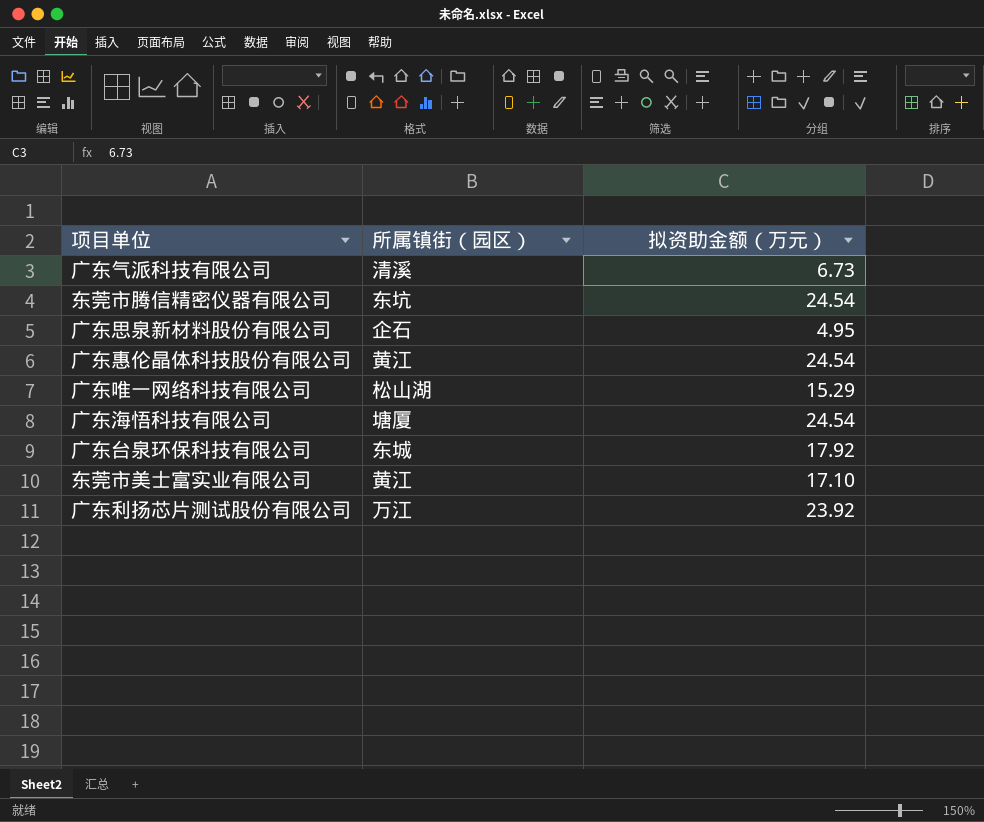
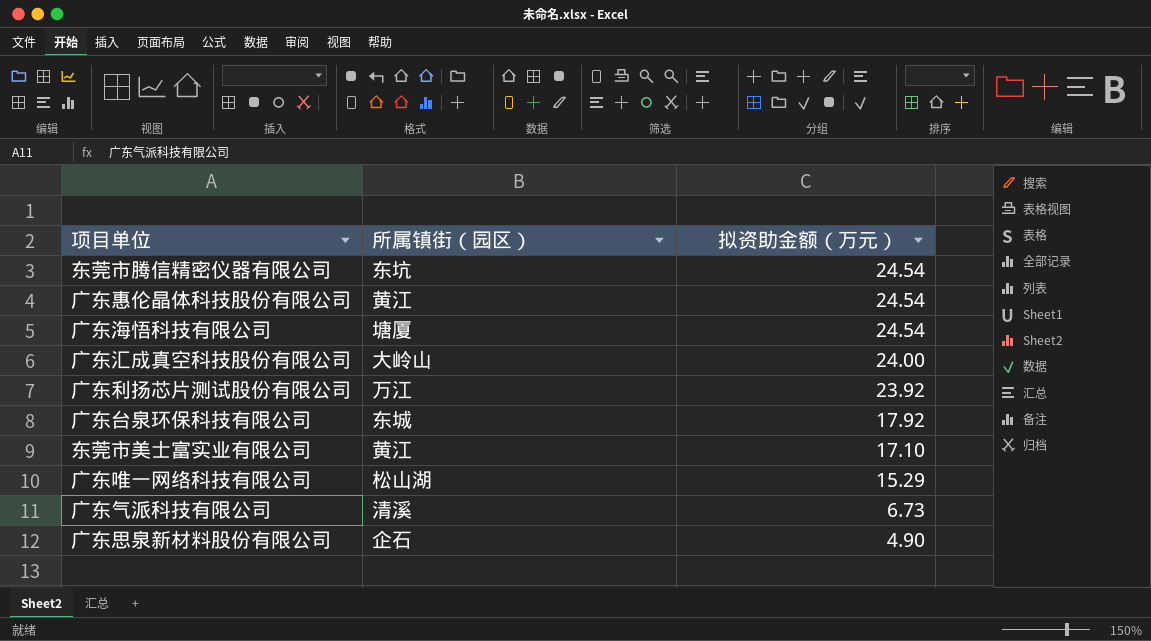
row order: none -> 拟资助金额（万元） descending
row 广东汇成真空科技股份有限公司: none -> 大岭山 | 24.00
广东思泉新材料股份有限公司 | 拟资助金额（万元）: 4.95 -> 4.90

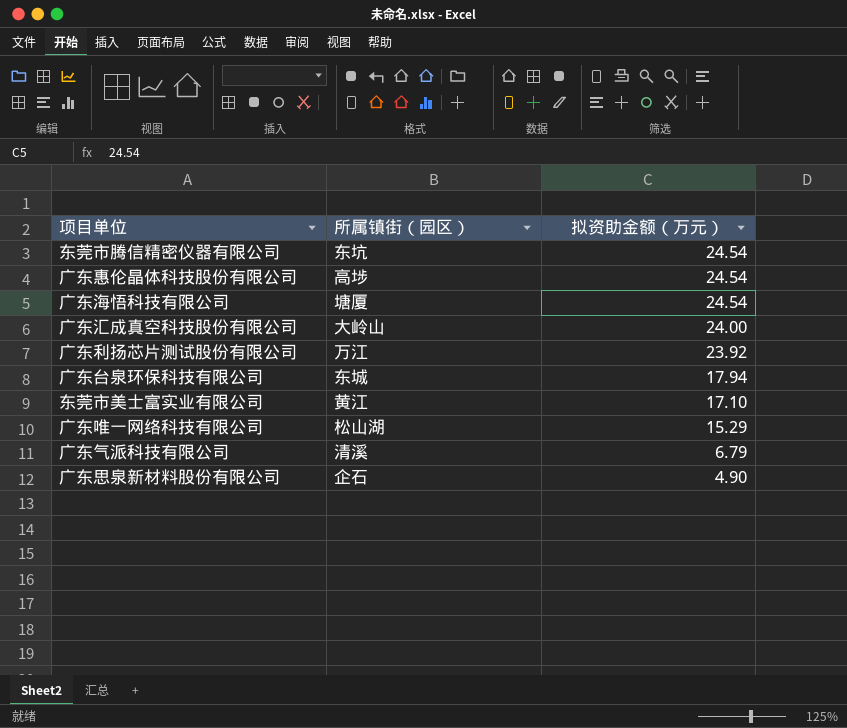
广东惠伦晶体科技股份有限公司 | 所属镇街（园区）: 黄江 -> 高埗
广东台泉环保科技有限公司 | 拟资助金额（万元）: 17.92 -> 17.94
广东气派科技有限公司 | 拟资助金额（万元）: 6.73 -> 6.79

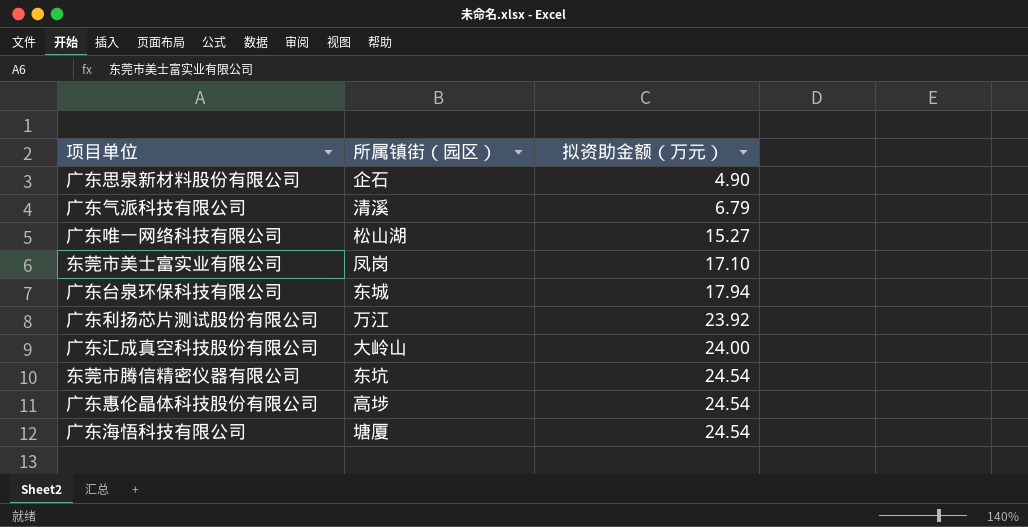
row order: 拟资助金额（万元） descending -> 拟资助金额（万元） ascending
广东唯一网络科技有限公司 | 拟资助金额（万元）: 15.29 -> 15.27
东莞市美士富实业有限公司 | 所属镇街（园区）: 黄江 -> 凤岗

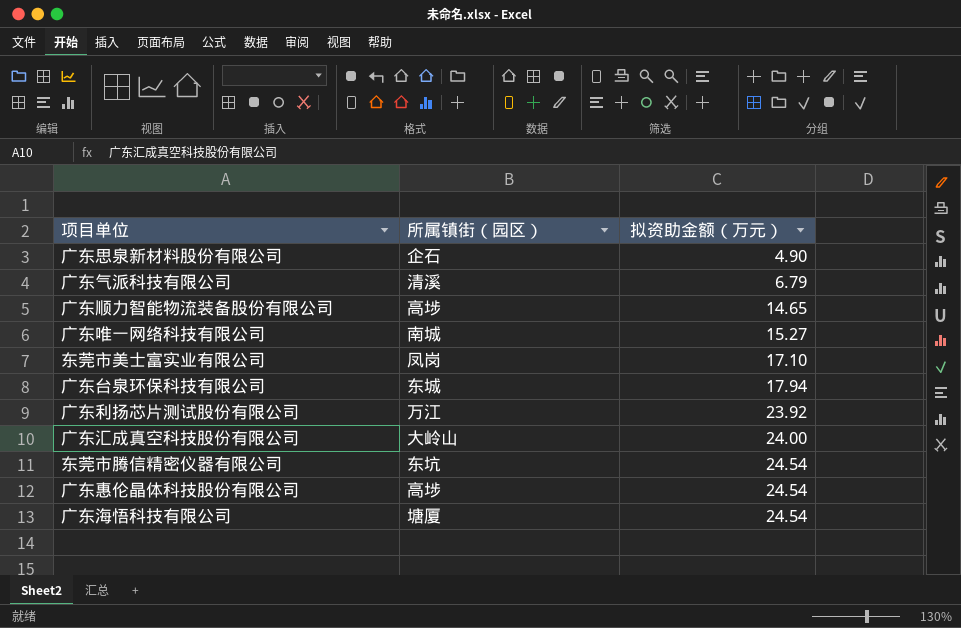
row 广东顺力智能物流装备股份有限公司: none -> 高埗 | 14.65
广东唯一网络科技有限公司 | 所属镇街（园区）: 松山湖 -> 南城

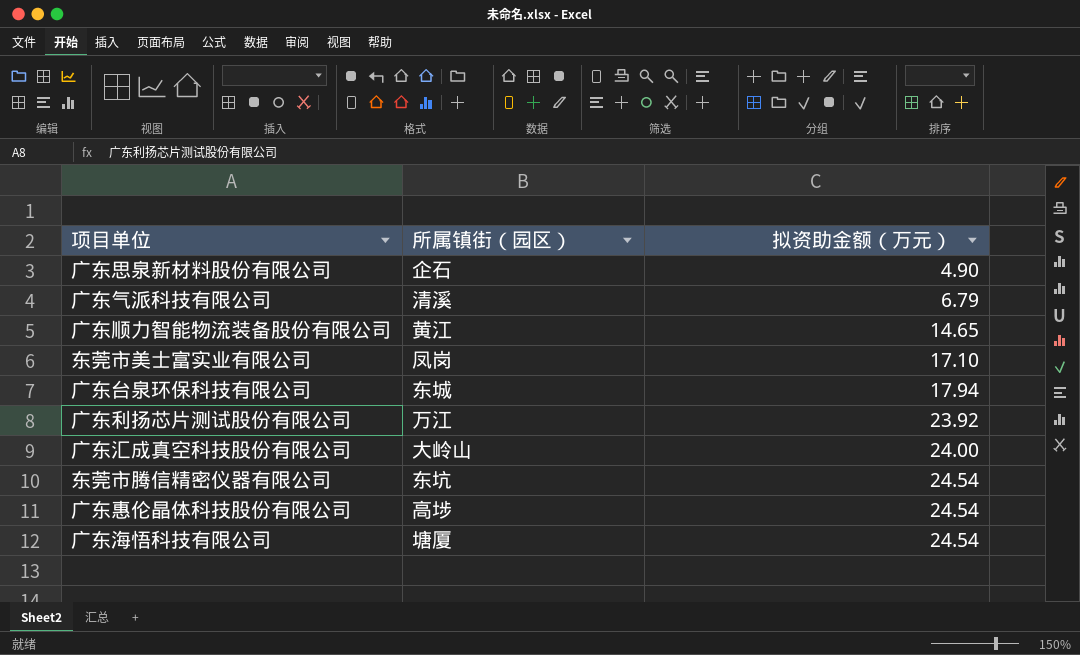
row 广东唯一网络科技有限公司: 南城 | 15.27 -> none
广东顺力智能物流装备股份有限公司 | 所属镇街（园区）: 高埗 -> 黄江

